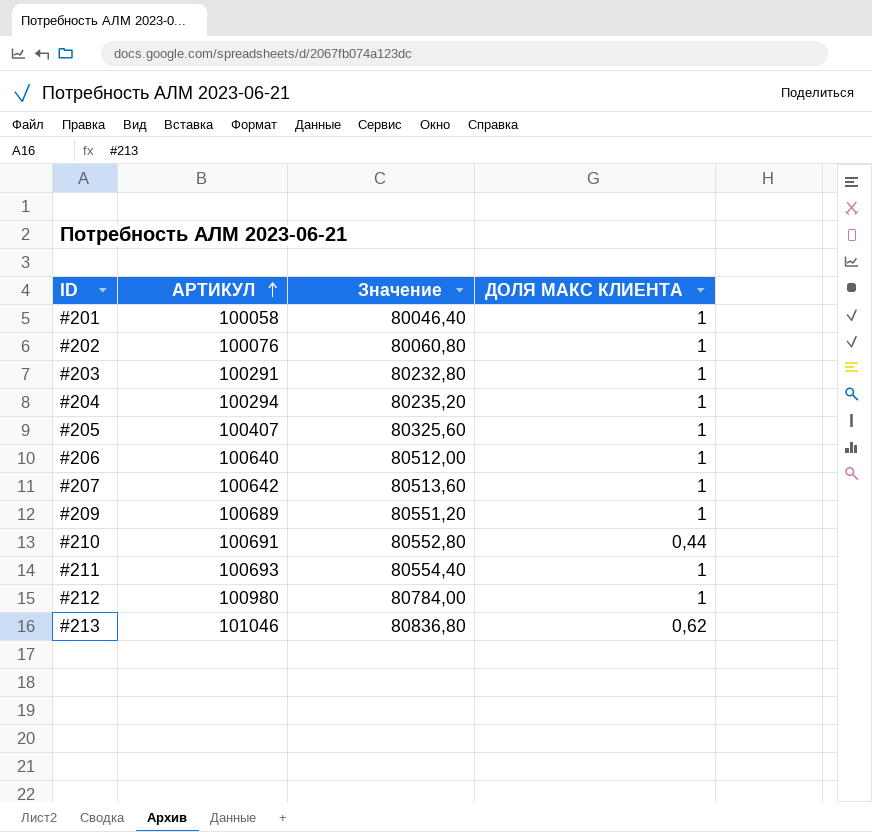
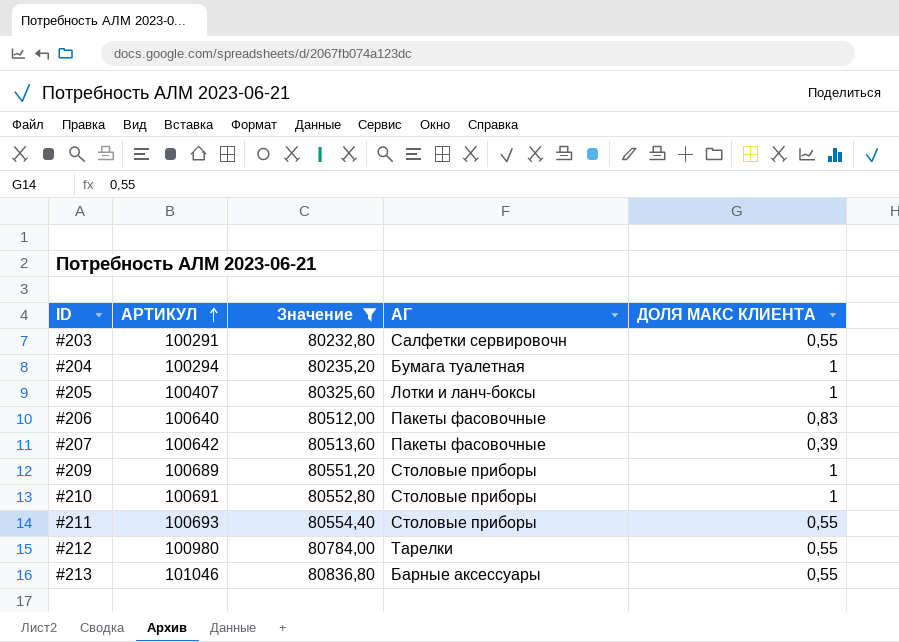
filter: none -> Значение >= 80232,80
column АГ | position: none -> 4
#203 | ДОЛЯ МАКС КЛИЕНТА: 1 -> 0,55
#206 | ДОЛЯ МАКС КЛИЕНТА: 1 -> 0,83
#207 | ДОЛЯ МАКС КЛИЕНТА: 1 -> 0,39
#210 | ДОЛЯ МАКС КЛИЕНТА: 0,44 -> 1
#211 | ДОЛЯ МАКС КЛИЕНТА: 1 -> 0,55
#212 | ДОЛЯ МАКС КЛИЕНТА: 1 -> 0,55
#213 | ДОЛЯ МАКС КЛИЕНТА: 0,62 -> 0,55

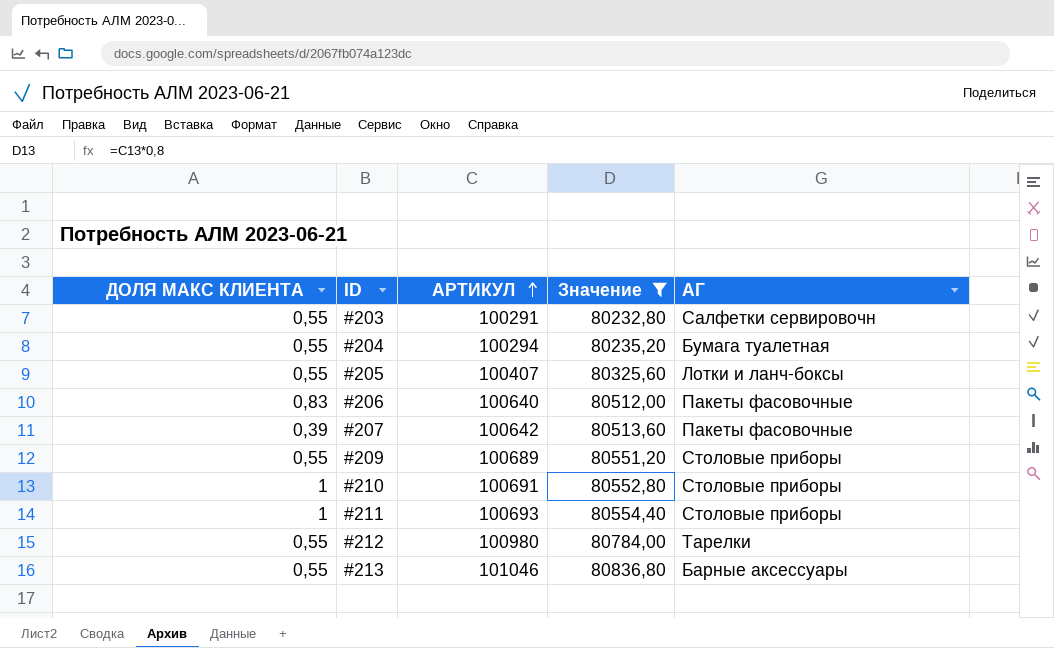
column ДОЛЯ МАКС КЛИЕНТА | position: 5 -> 1
#204 | ДОЛЯ МАКС КЛИЕНТА: 1 -> 0,55
#205 | ДОЛЯ МАКС КЛИЕНТА: 1 -> 0,55
#209 | ДОЛЯ МАКС КЛИЕНТА: 1 -> 0,55
#211 | ДОЛЯ МАКС КЛИЕНТА: 0,55 -> 1

